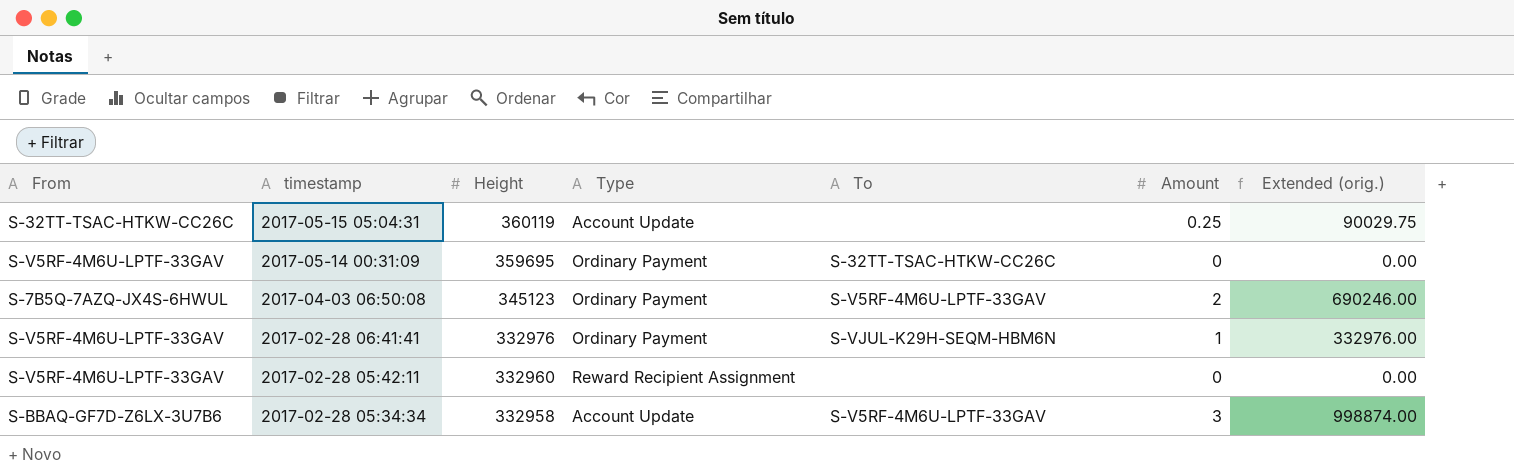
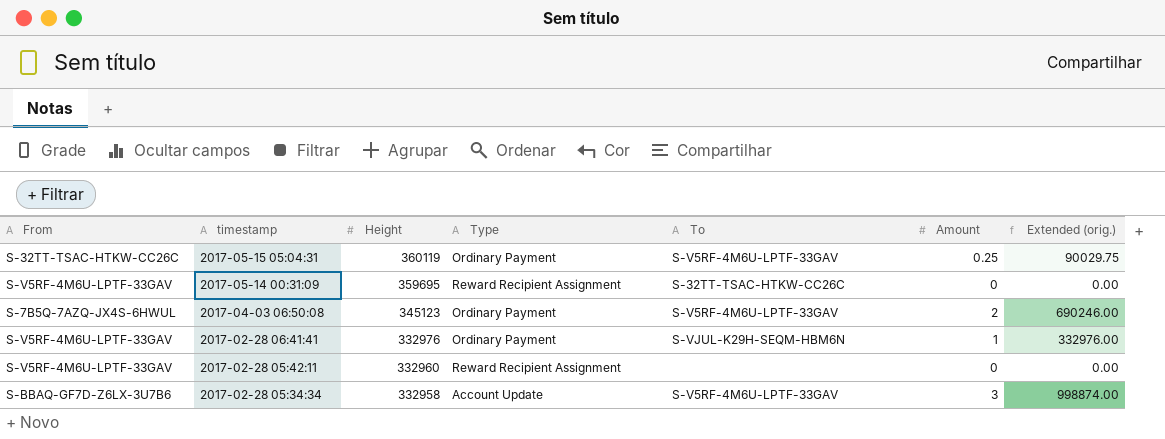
2017-05-15 05:04:31 | Type: Account Update -> Ordinary Payment
2017-05-15 05:04:31 | To: none -> S-V5RF-4M6U-LPTF-33GAV
2017-05-14 00:31:09 | Type: Ordinary Payment -> Reward Recipient Assignment

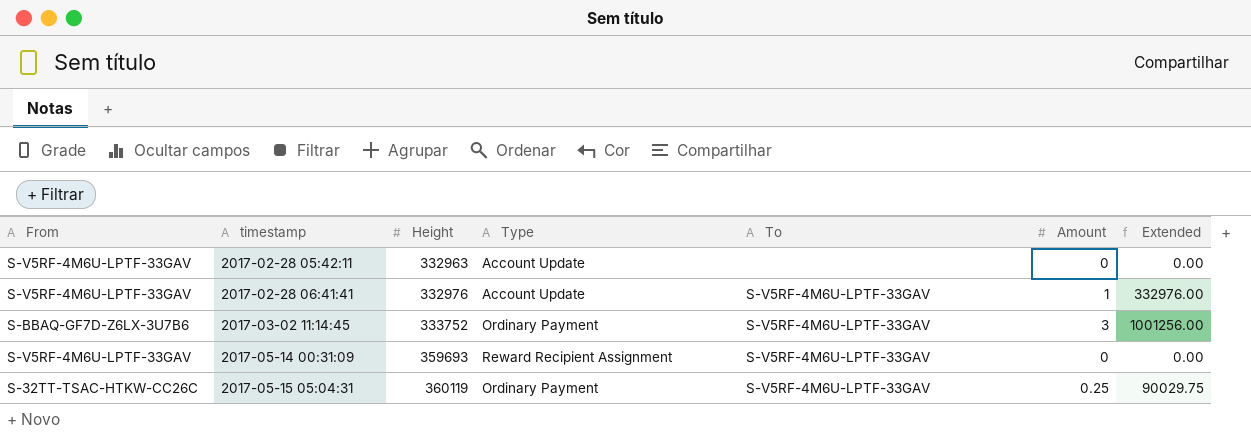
row order: timestamp descending -> timestamp ascending
column name: Extended (orig.) -> Extended
row 2017-04-03 06:50:08: S-7B5Q-7AZQ-JX4S-6HWUL | 345123 | Ordinary Payment | S-V5RF-4M6U-LPTF-33GAV | 2 | 690246.00 -> none
row 2017-02-28 05:34:34: S-BBAQ-GF7D-Z6LX-3U7B6 | 332958 | Account Update | S-V5RF-4M6U-LPTF-33GAV | 3 | 998874.00 -> none
2017-02-28 05:42:11 | Height: 332960 -> 332963
2017-02-28 05:42:11 | Type: Reward Recipient Assignment -> Account Update
2017-02-28 06:41:41 | Type: Ordinary Payment -> Account Update
2017-02-28 06:41:41 | To: S-VJUL-K29H-SEQM-HBM6N -> S-V5RF-4M6U-LPTF-33GAV
row 2017-03-02 11:14:45: none -> S-BBAQ-GF7D-Z6LX-3U7B6 | 333752 | Ordinary Payment | S-V5RF-4M6U-LPTF-33GAV | 3 | 1001256.00
2017-05-14 00:31:09 | Height: 359695 -> 359693
2017-05-14 00:31:09 | To: S-32TT-TSAC-HTKW-CC26C -> S-V5RF-4M6U-LPTF-33GAV

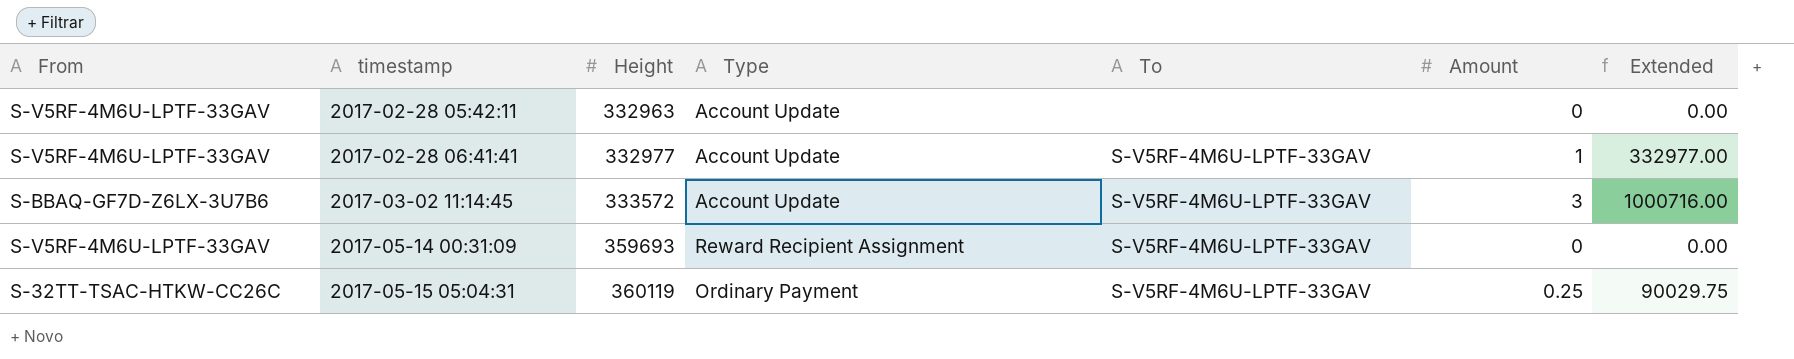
2017-02-28 06:41:41 | Height: 332976 -> 332977
2017-02-28 06:41:41 | Extended: 332976.00 -> 332977.00
2017-03-02 11:14:45 | Height: 333752 -> 333572
2017-03-02 11:14:45 | Type: Ordinary Payment -> Account Update
2017-03-02 11:14:45 | Extended: 1001256.00 -> 1000716.00

